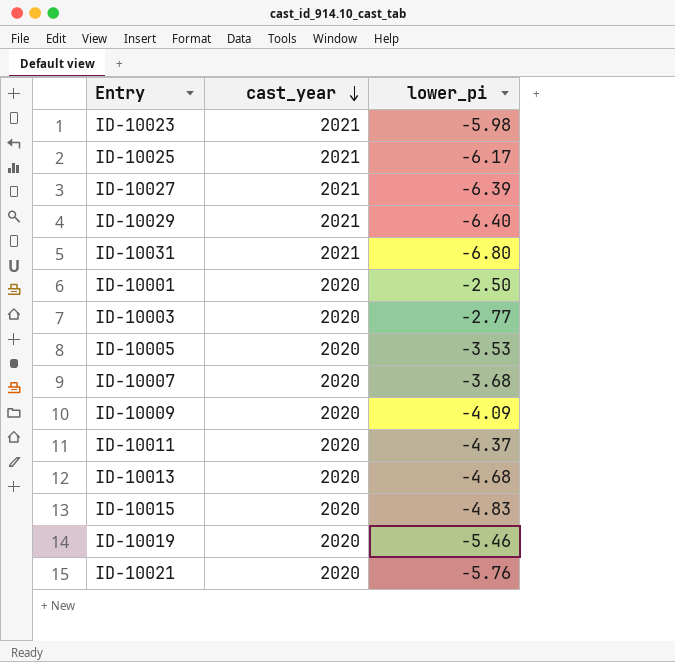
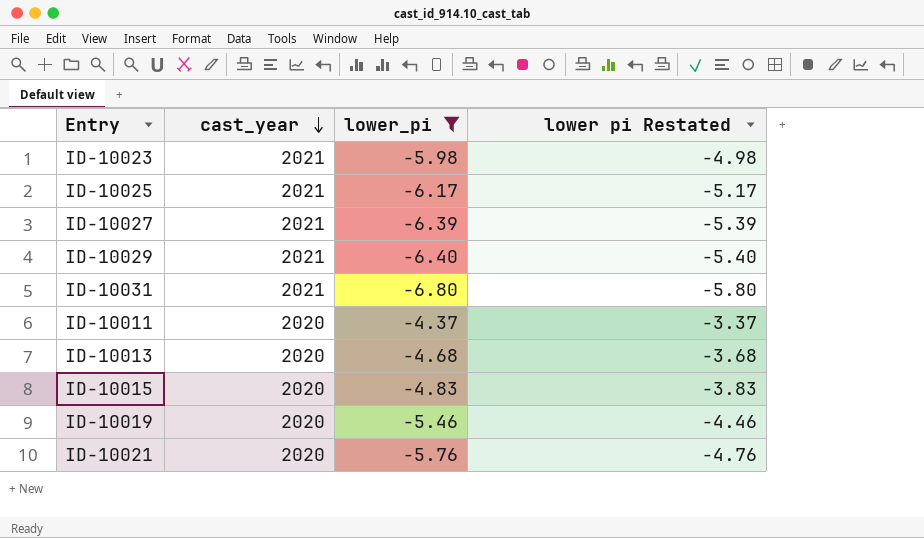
filter: none -> lower_pi <= -4.37
column lower pi Restated | formula: none -> [lower_pi] + 1

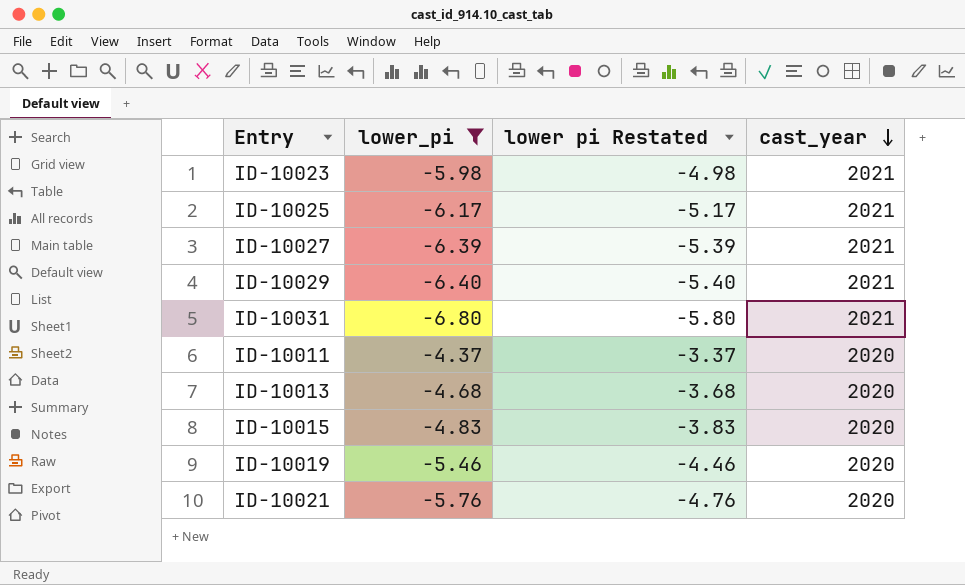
column cast_year | position: 2 -> 4

